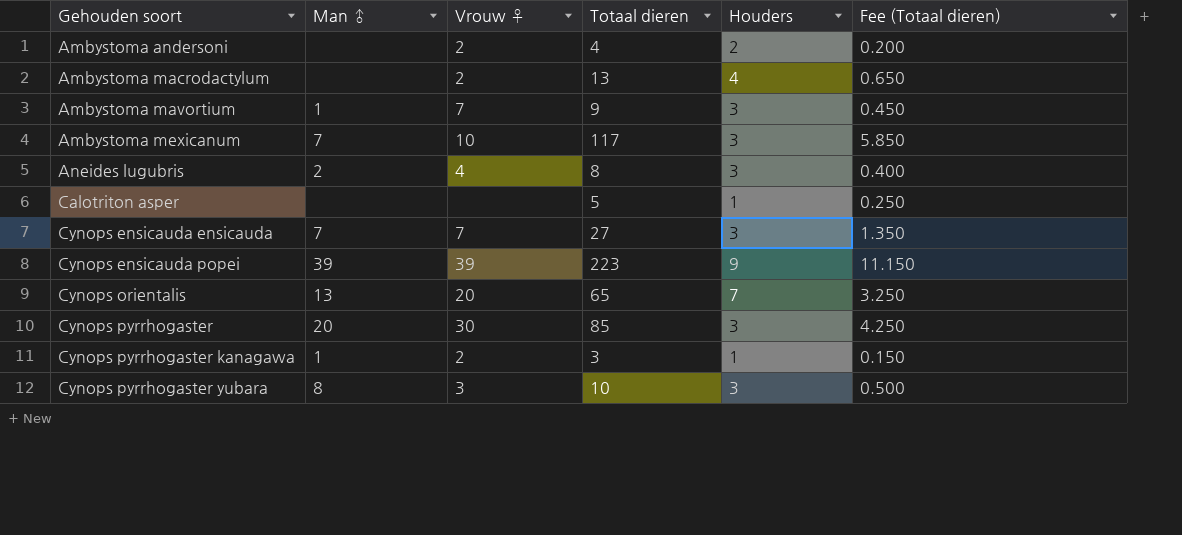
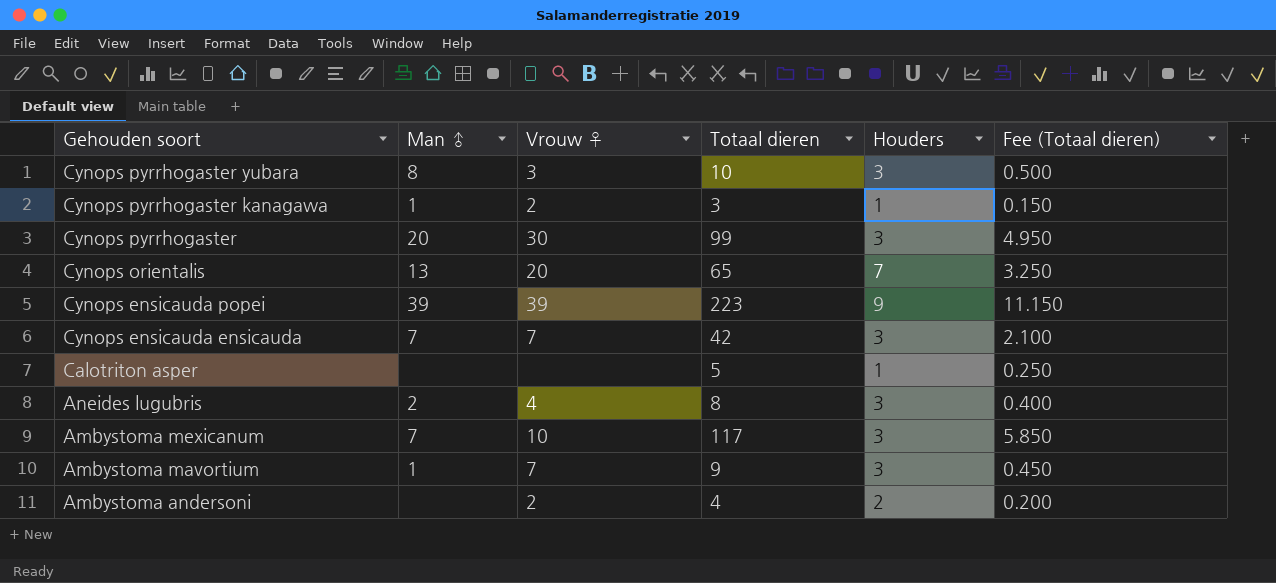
row order: Gehouden soort ascending -> Gehouden soort descending
row Ambystoma macrodactylum: none | 2 | 13 | 4 | 0.650 -> none
Cynops pyrrhogaster | Totaal dieren: 85 -> 99
Cynops pyrrhogaster | Fee (Totaal dieren): 4.250 -> 4.950
Cynops ensicauda ensicauda | Totaal dieren: 27 -> 42
Cynops ensicauda ensicauda | Fee (Totaal dieren): 1.350 -> 2.100

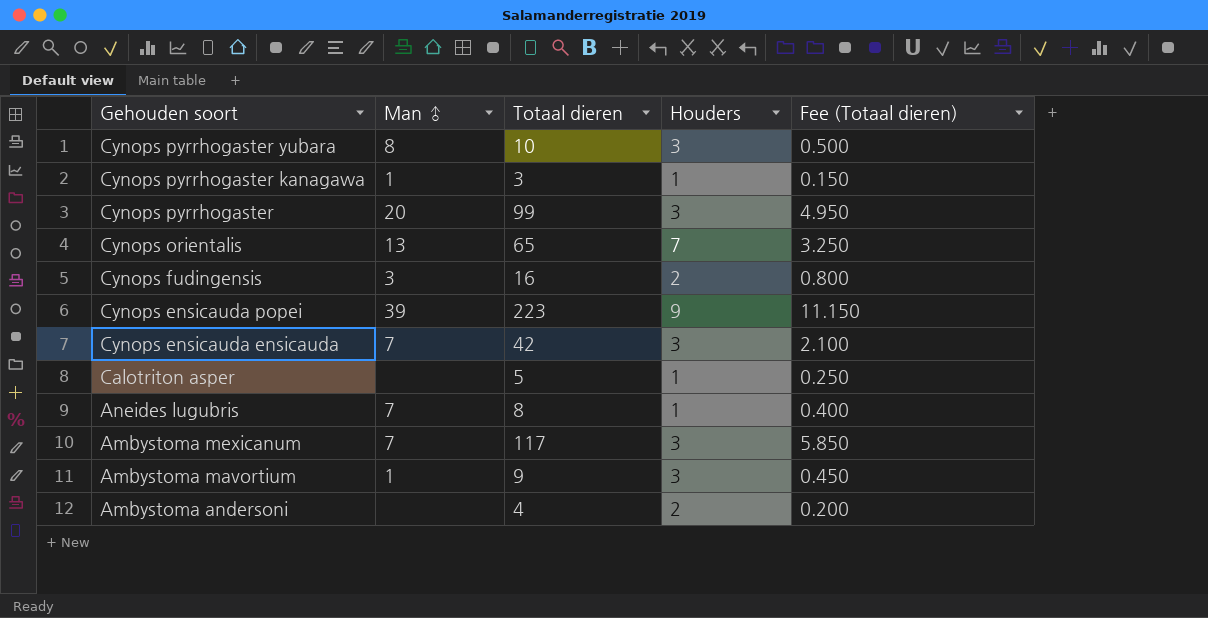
column Vrouw ♀ | position: 3 -> none
row Cynops fudingensis: none -> 3 | 16 | 2 | 0.800
Aneides lugubris | Man ♂: 2 -> 7
Aneides lugubris | Houders: 3 -> 1

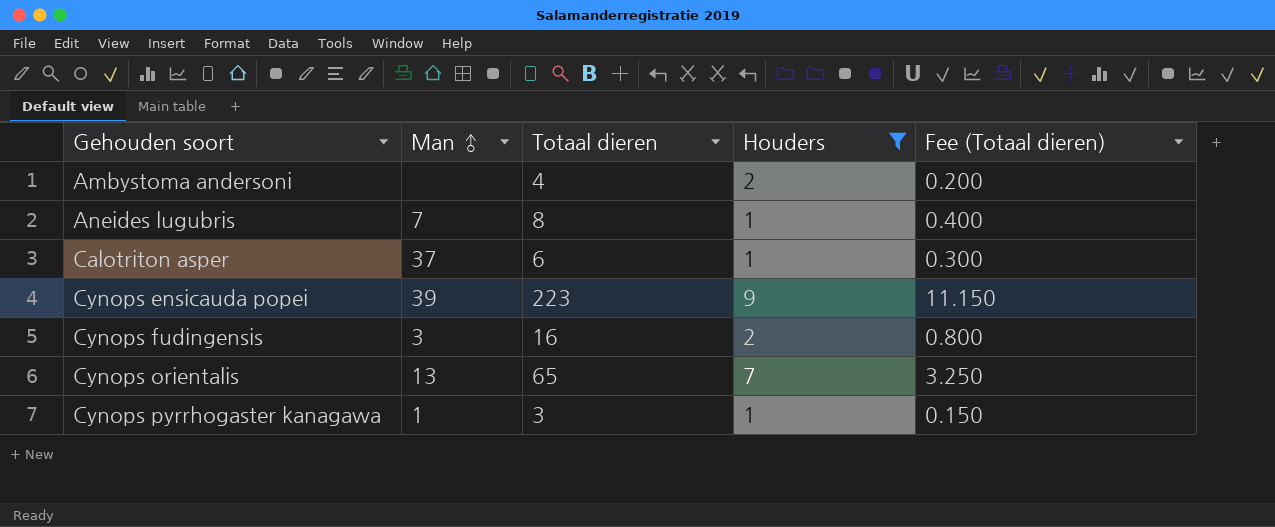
filter: none -> Houders != 3
row order: Gehouden soort descending -> Gehouden soort ascending
Calotriton asper | Man ♂: none -> 37
Calotriton asper | Totaal dieren: 5 -> 6
Calotriton asper | Fee (Totaal dieren): 0.250 -> 0.300

